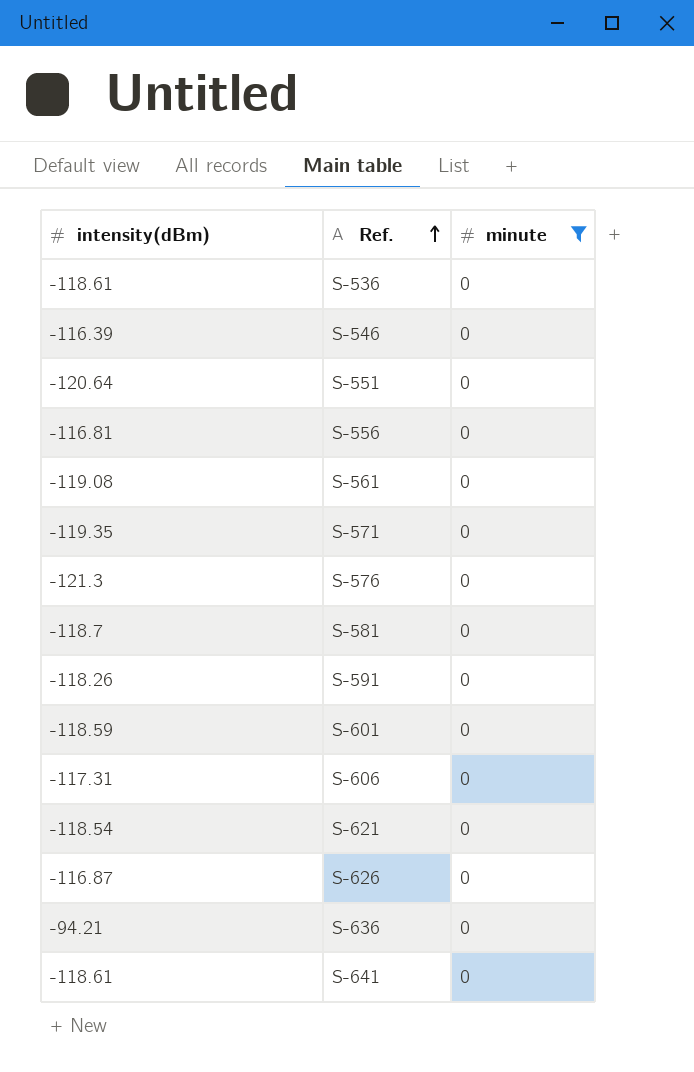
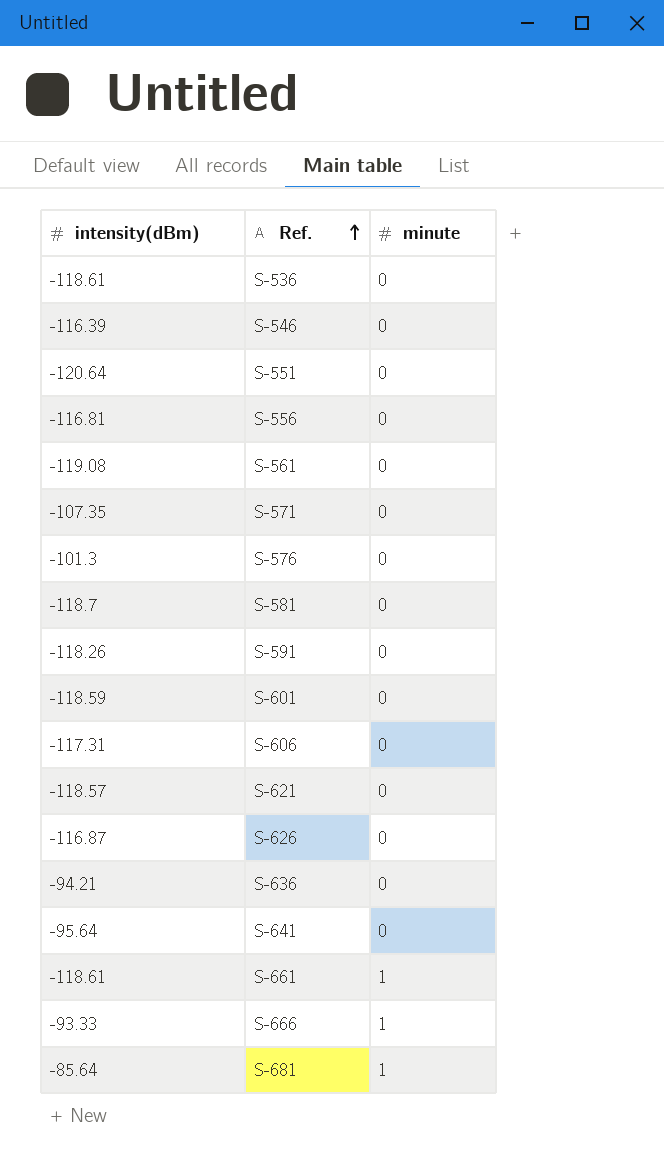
filter: minute = 0 -> none
S-571 | intensity(dBm): -119.35 -> -107.35
S-576 | intensity(dBm): -121.3 -> -101.3
S-621 | intensity(dBm): -118.54 -> -118.57
S-641 | intensity(dBm): -118.61 -> -95.64

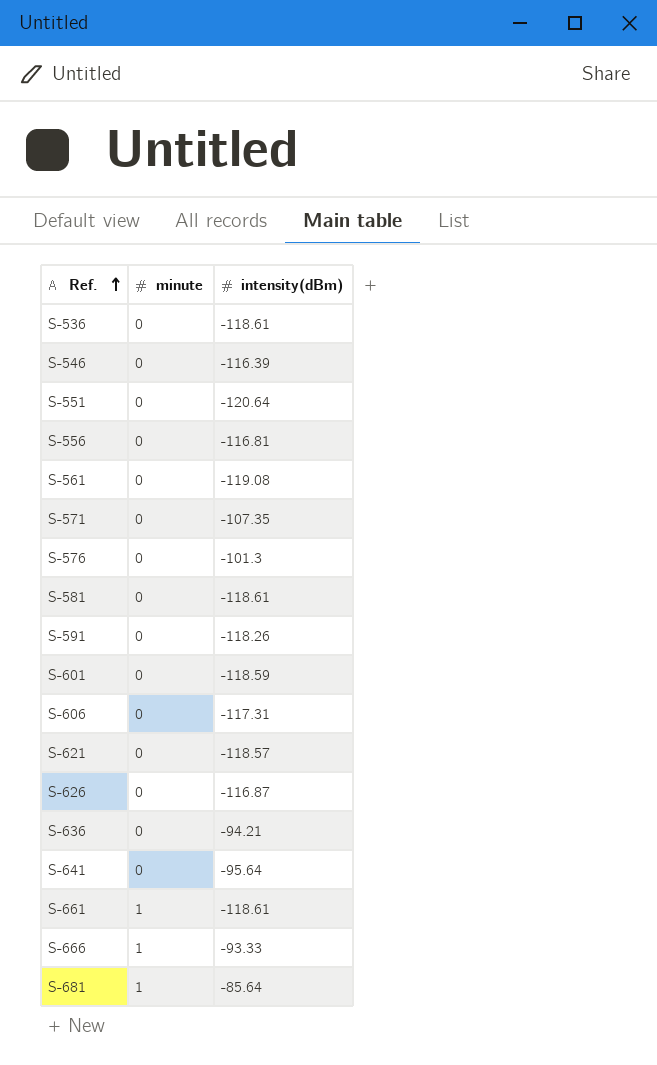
column intensity(dBm) | position: 1 -> 3
S-581 | intensity(dBm): -118.7 -> -118.61

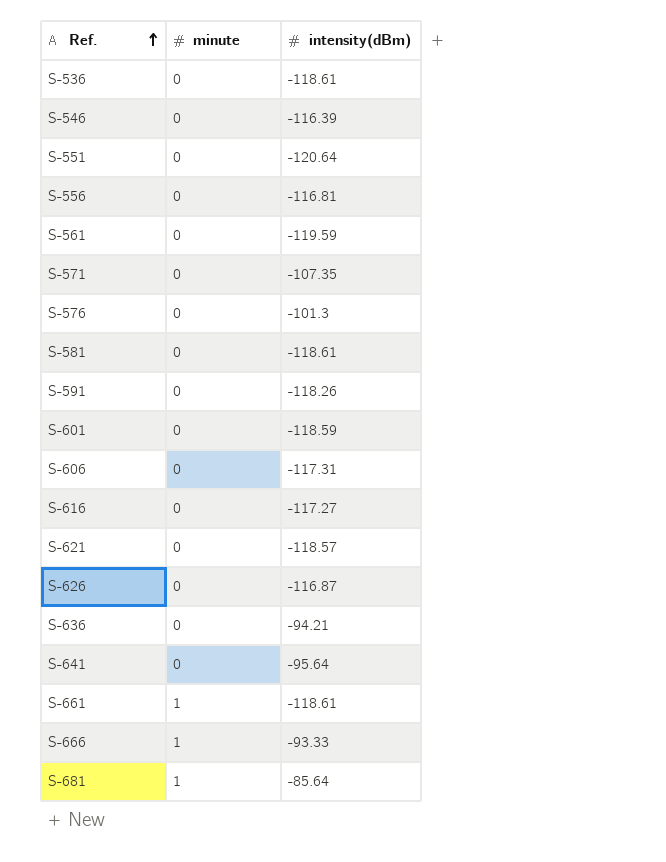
S-561 | intensity(dBm): -119.08 -> -119.59
row S-616: none -> 0 | -117.27

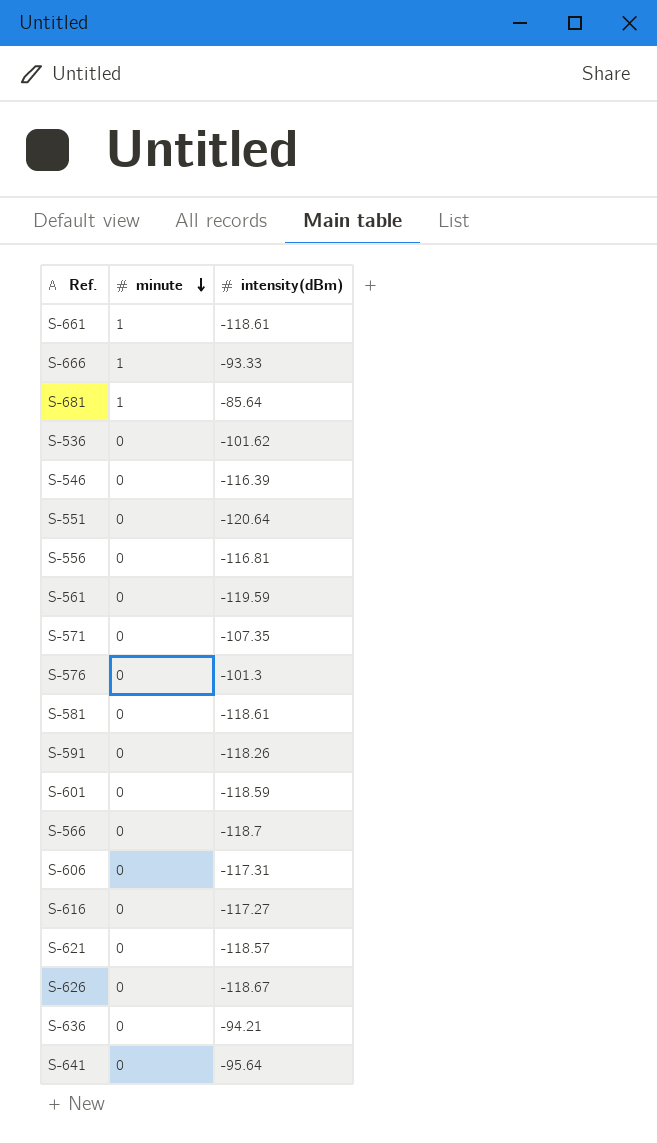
row order: Ref. ascending -> minute descending
S-536 | intensity(dBm): -118.61 -> -101.62
row S-566: none -> 0 | -118.7
S-626 | intensity(dBm): -116.87 -> -118.67

